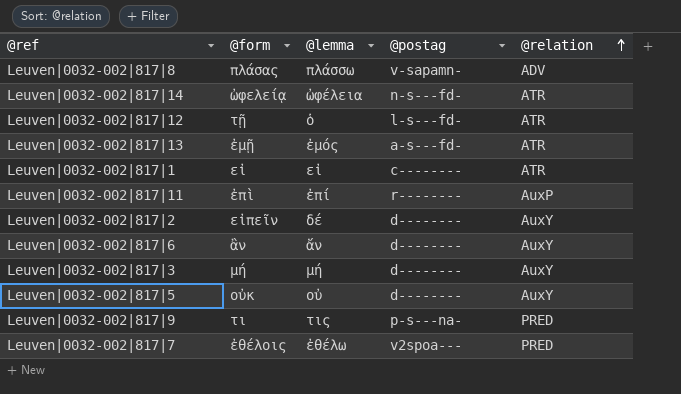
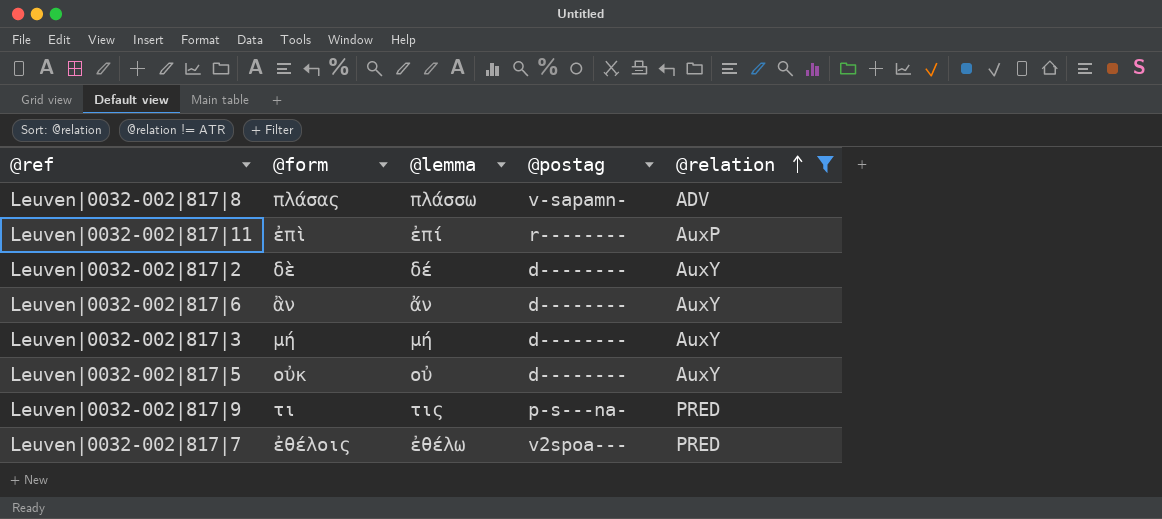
filter: none -> @relation != ATR
Leuven|0032-002|817|2 | @form: εἰπεῖν -> δὲ

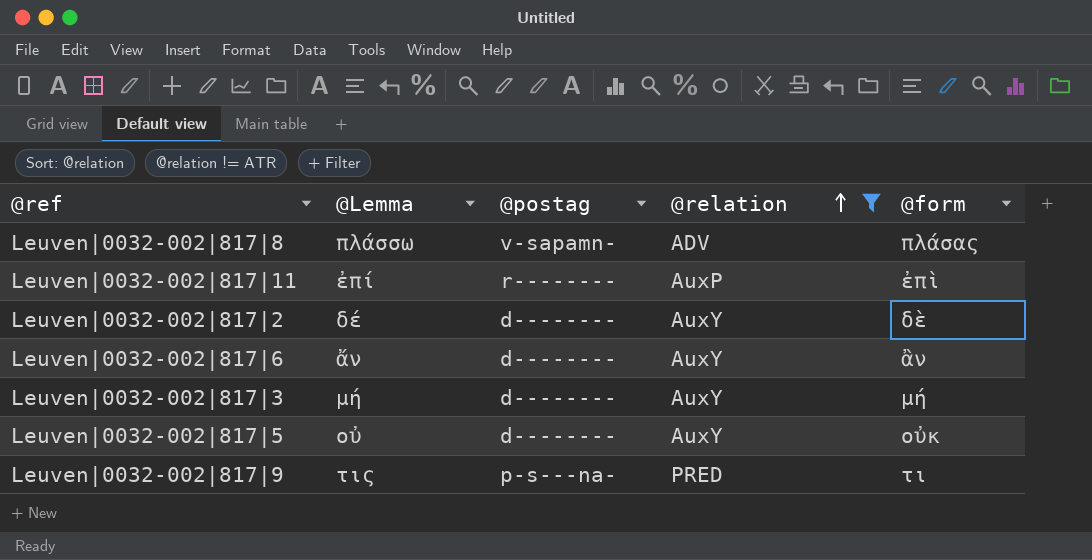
column name: @lemma -> @Lemma
column @form | position: 2 -> 5
row Leuven|0032-002|817|7: ἐθέλοις | ἐθέλω | v2spoa--- | PRED -> none

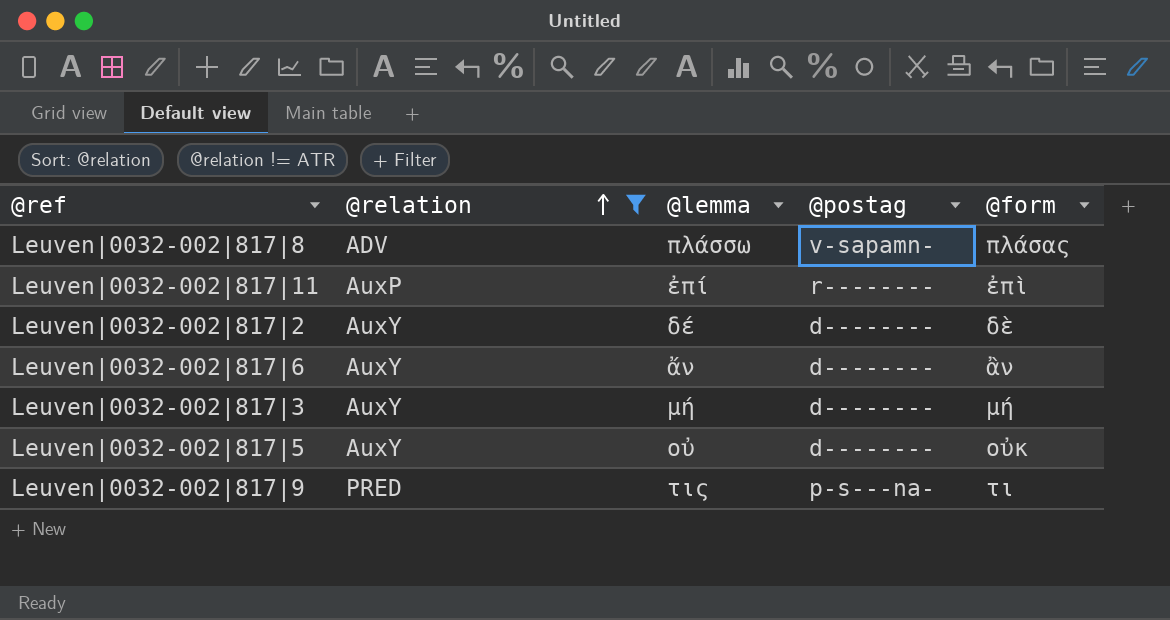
column @relation | position: 4 -> 2
column name: @Lemma -> @lemma

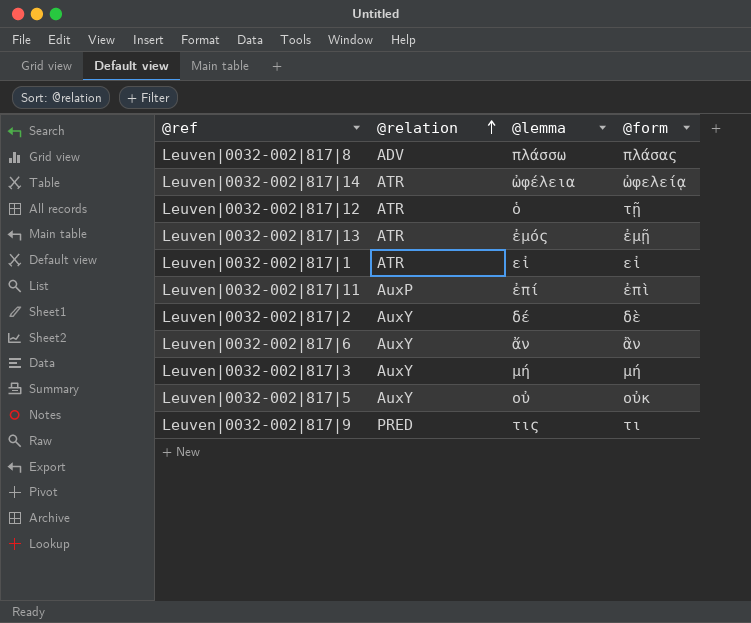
filter: @relation != ATR -> none
column @postag | position: 4 -> none

